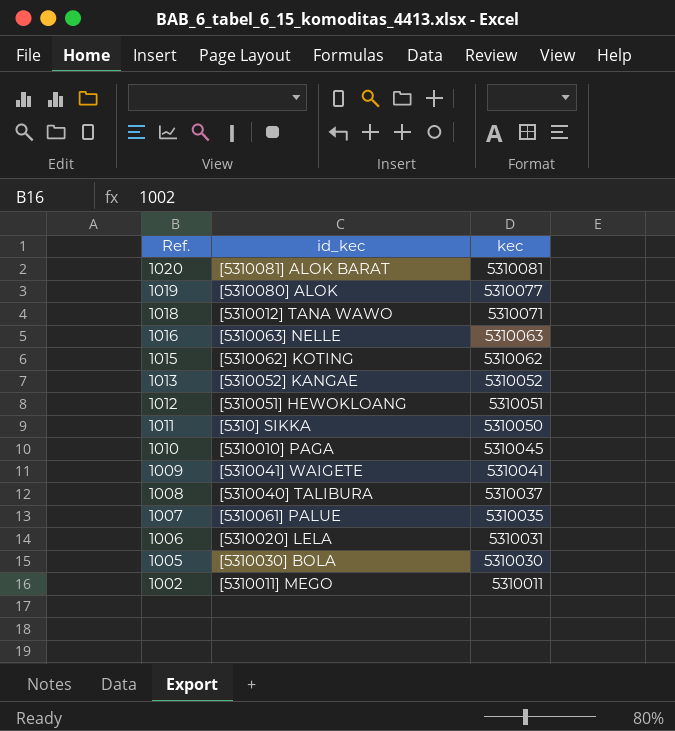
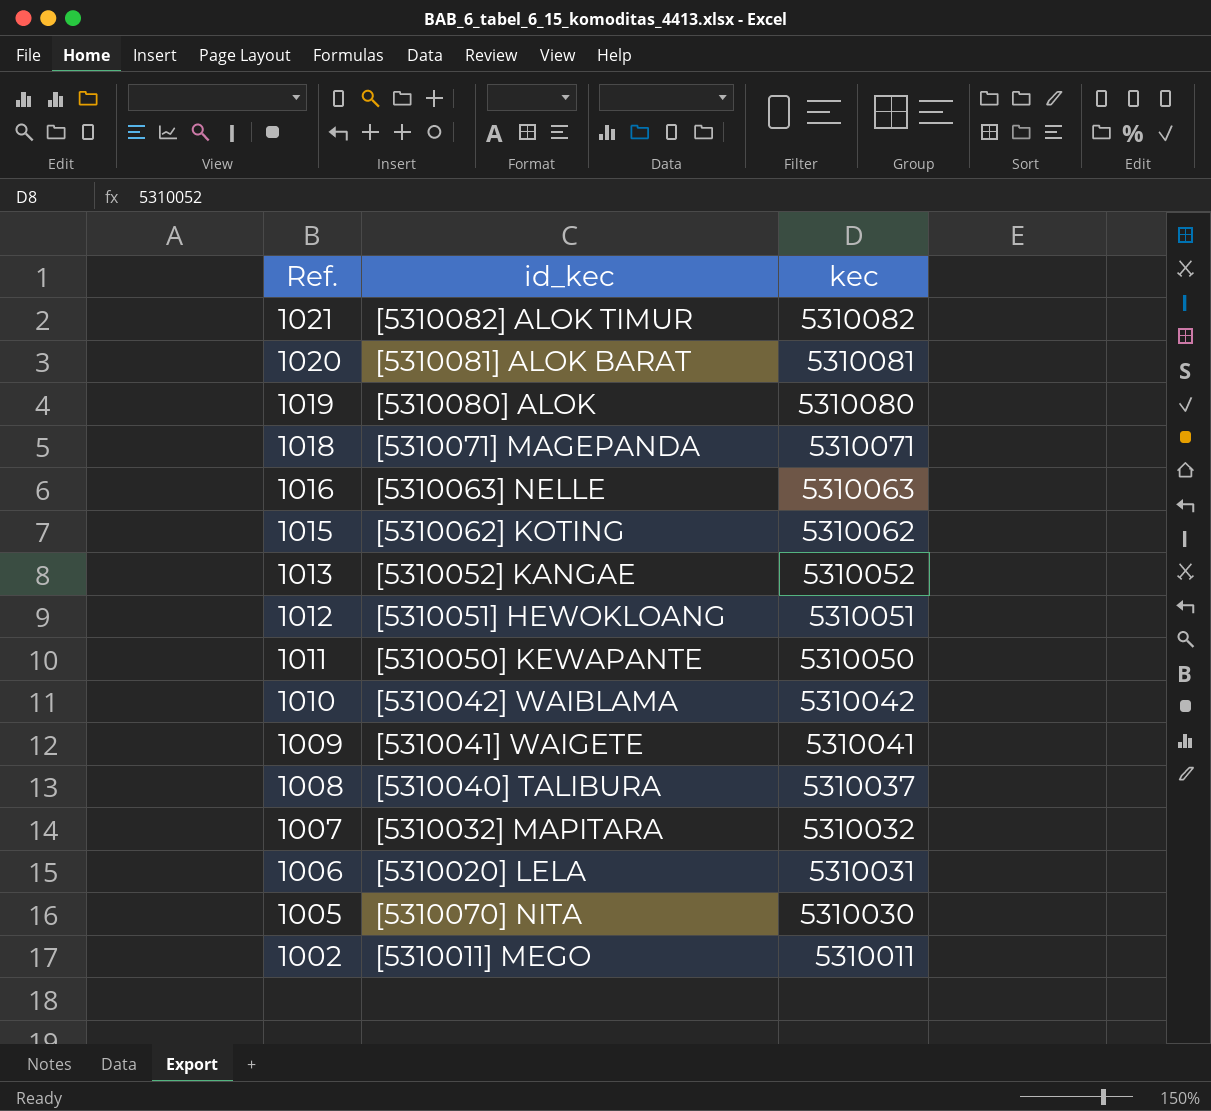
row 1021: none -> [5310082] ALOK TIMUR | 5310082
1019 | kec: 5310077 -> 5310080
1018 | id_kec: [5310012] TANA WAWO -> [5310071] MAGEPANDA
1011 | id_kec: [5310] SIKKA -> [5310050] KEWAPANTE
1010 | id_kec: [5310010] PAGA -> [5310042] WAIBLAMA
1010 | kec: 5310045 -> 5310042
1007 | id_kec: [5310061] PALUE -> [5310032] MAPITARA
1007 | kec: 5310035 -> 5310032
1005 | id_kec: [5310030] BOLA -> [5310070] NITA

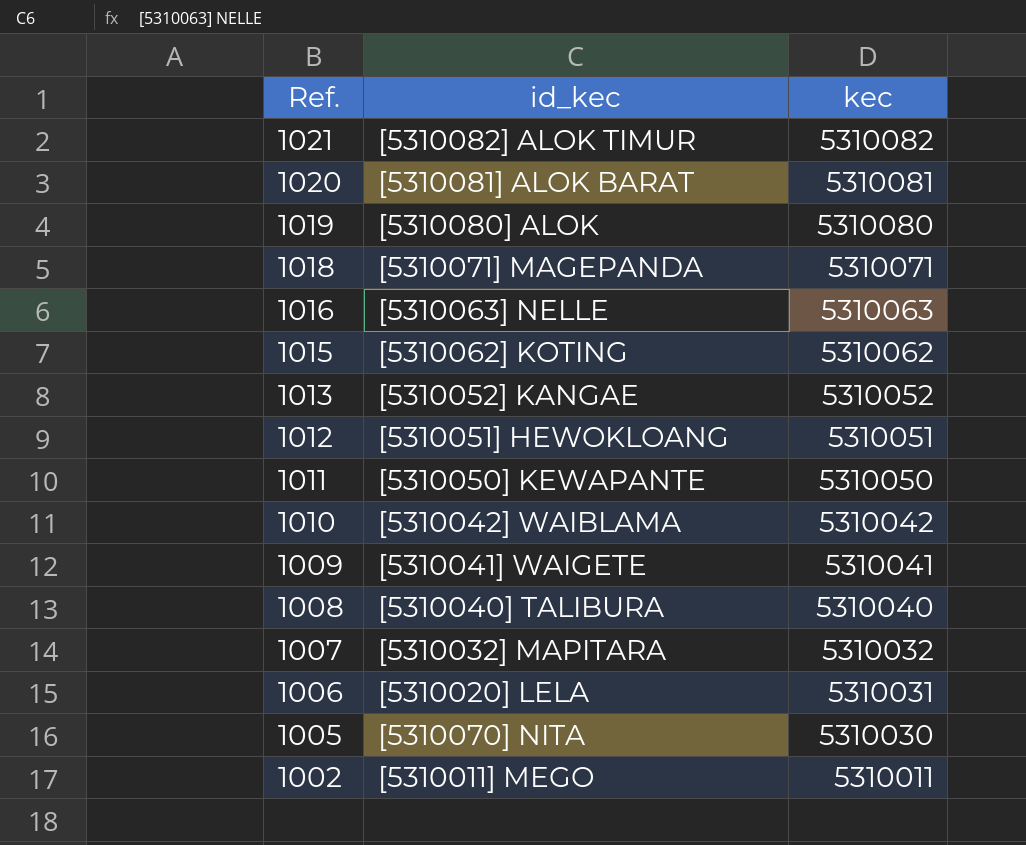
1008 | kec: 5310037 -> 5310040

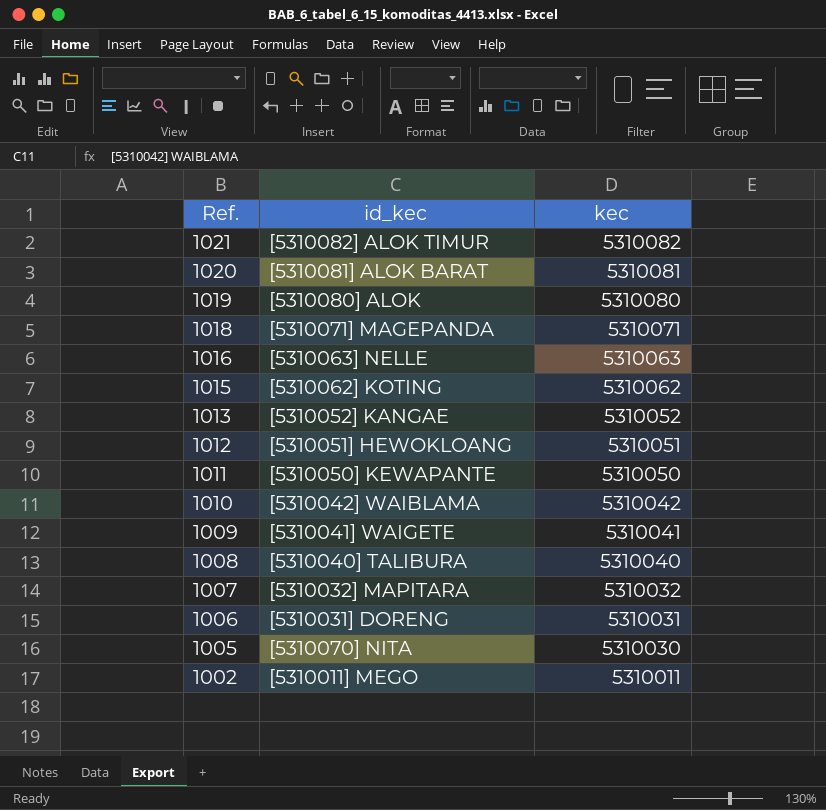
1006 | id_kec: [5310020] LELA -> [5310031] DORENG

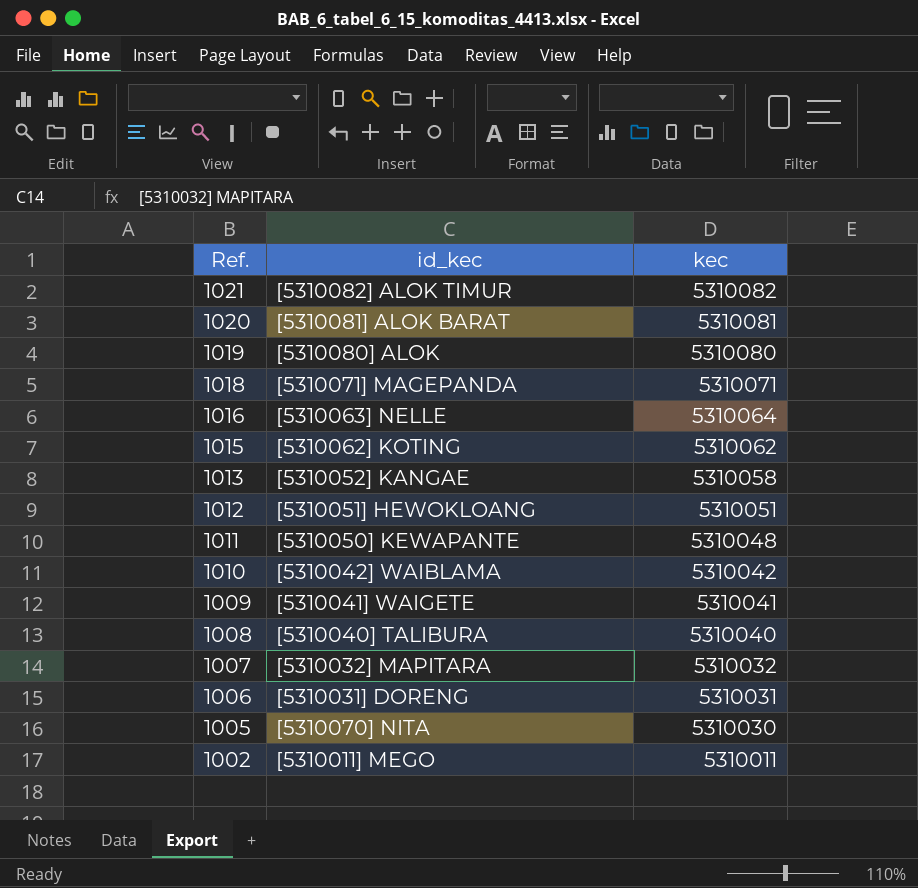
1016 | kec: 5310063 -> 5310064
1013 | kec: 5310052 -> 5310058
1011 | kec: 5310050 -> 5310048

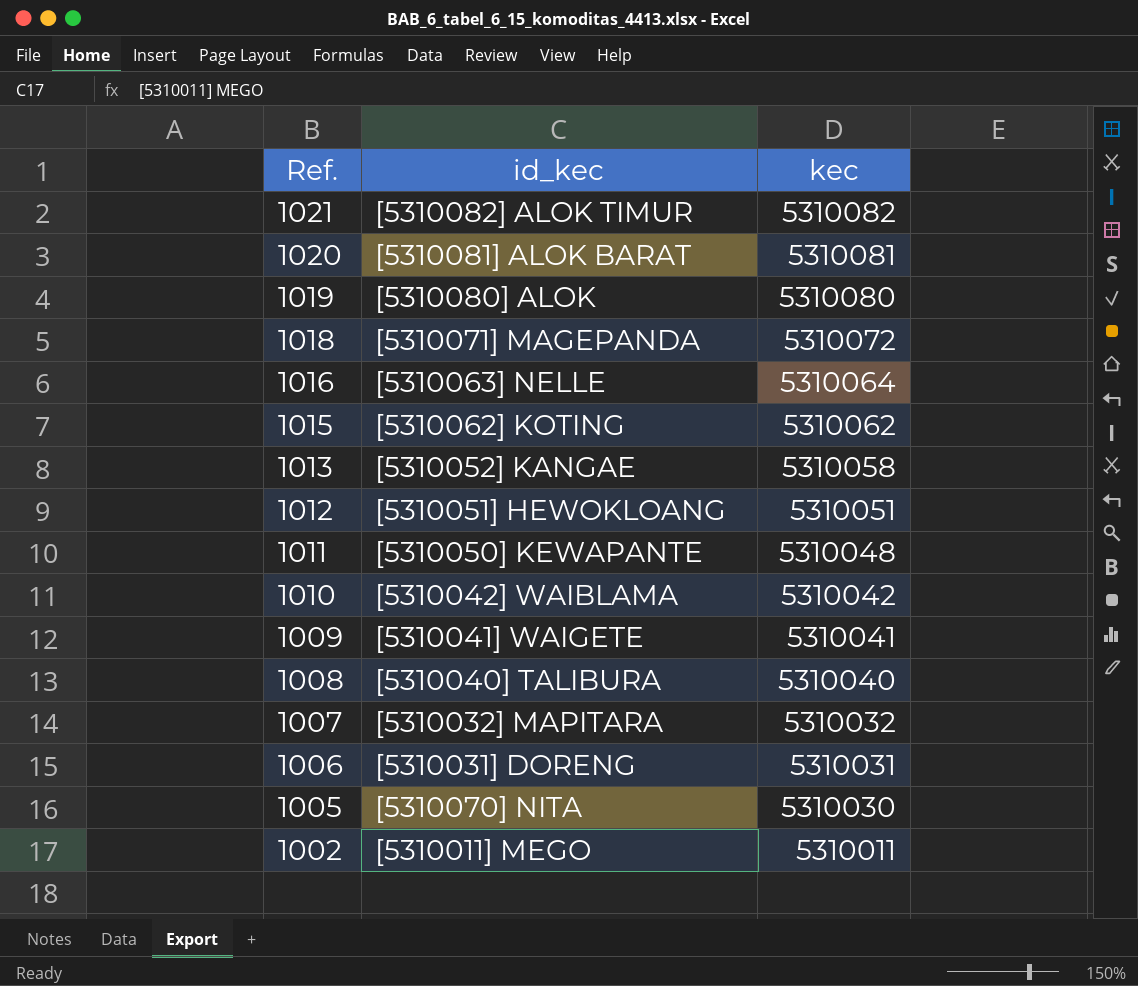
1018 | kec: 5310071 -> 5310072

